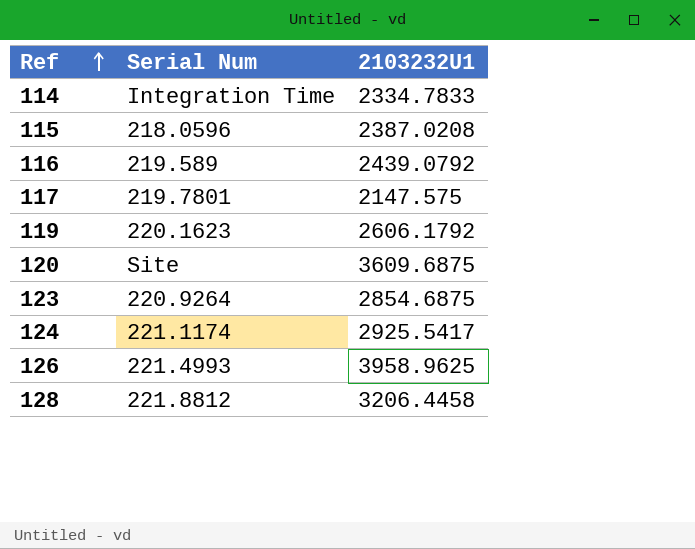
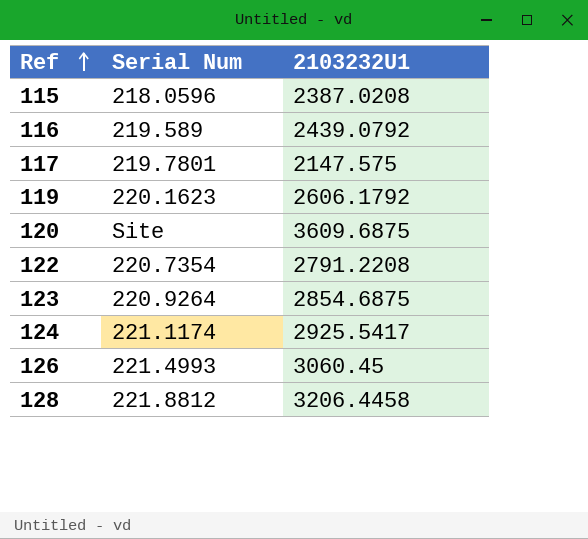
row 114: Integration Time | 2334.7833 -> none
row 122: none -> 220.7354 | 2791.2208
126 | 2103232U1: 3958.9625 -> 3060.45

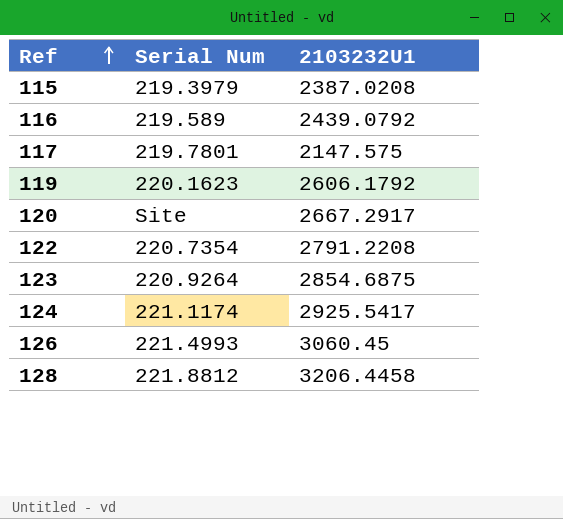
115 | Serial Num: 218.0596 -> 219.3979
120 | 2103232U1: 3609.6875 -> 2667.2917

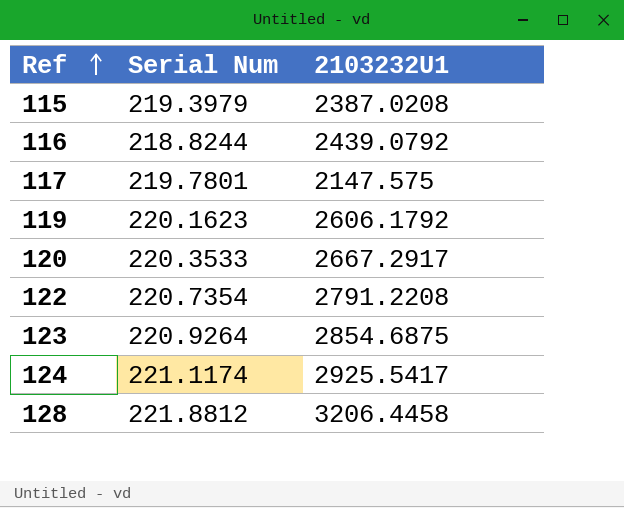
row 126: 221.4993 | 3060.45 -> none
116 | Serial Num: 219.589 -> 218.8244
120 | Serial Num: Site -> 220.3533

